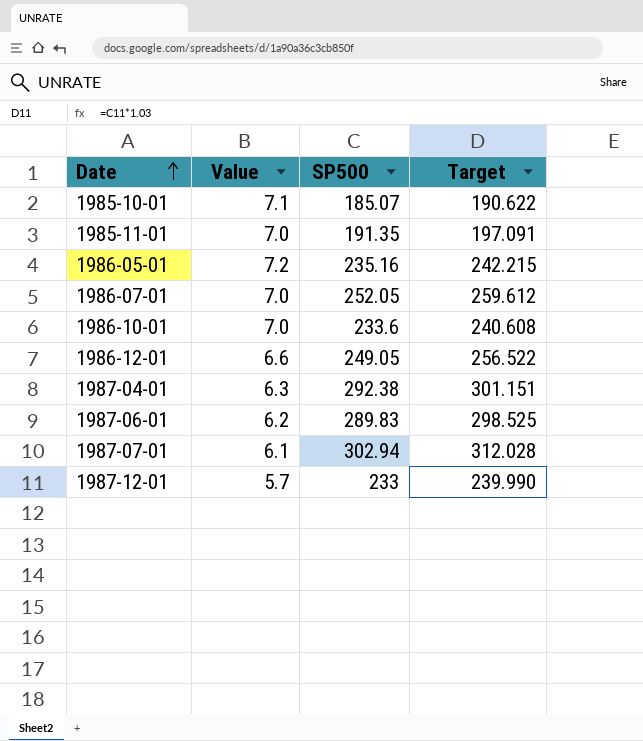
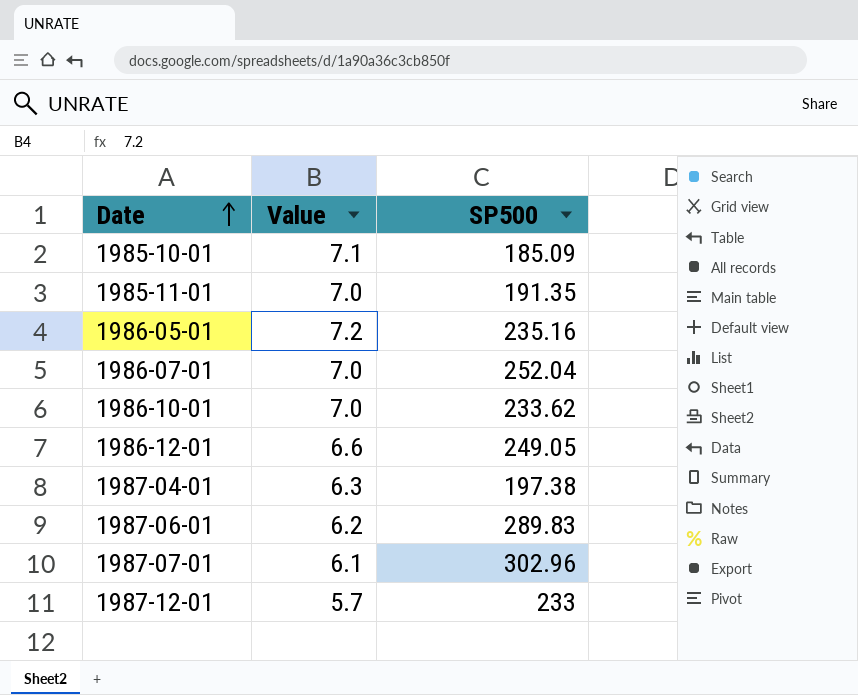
column Target | formula: [SP500] * 1.03 -> none
1985-10-01 | SP500: 185.07 -> 185.09
1986-07-01 | SP500: 252.05 -> 252.04
1986-10-01 | SP500: 233.6 -> 233.62
1987-04-01 | SP500: 292.38 -> 197.38
1987-07-01 | SP500: 302.94 -> 302.96

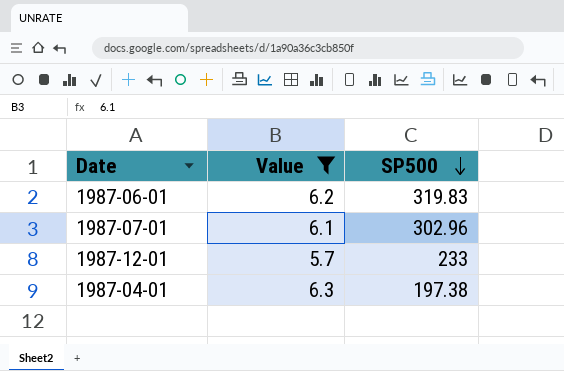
filter: none -> Value <= 6.3
row order: Date ascending -> SP500 descending
1987-06-01 | SP500: 289.83 -> 319.83

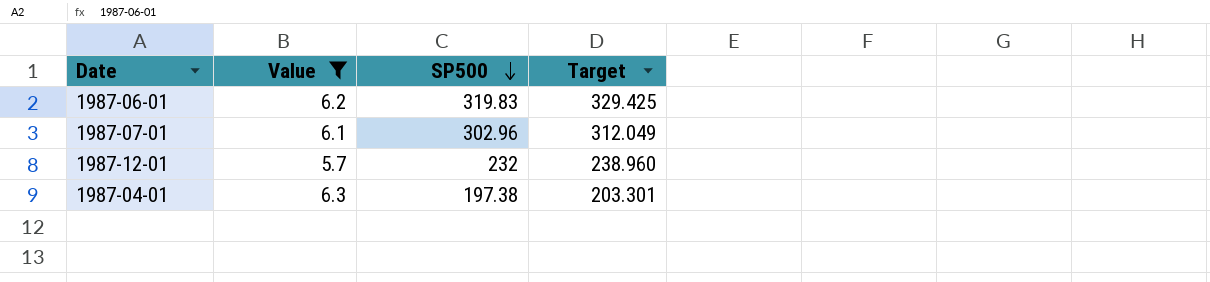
column Target | formula: none -> [SP500] * 1.03
1987-12-01 | SP500: 233 -> 232

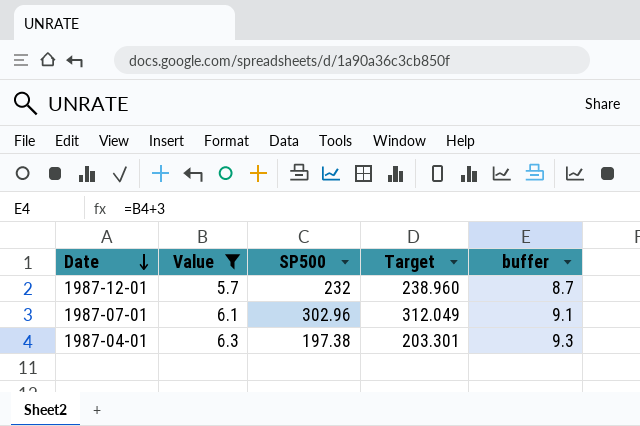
row order: SP500 descending -> Date descending
column buffer | formula: none -> [Value] + 3
row 1987-06-01: 6.2 | 319.83 | 329.425 -> none

